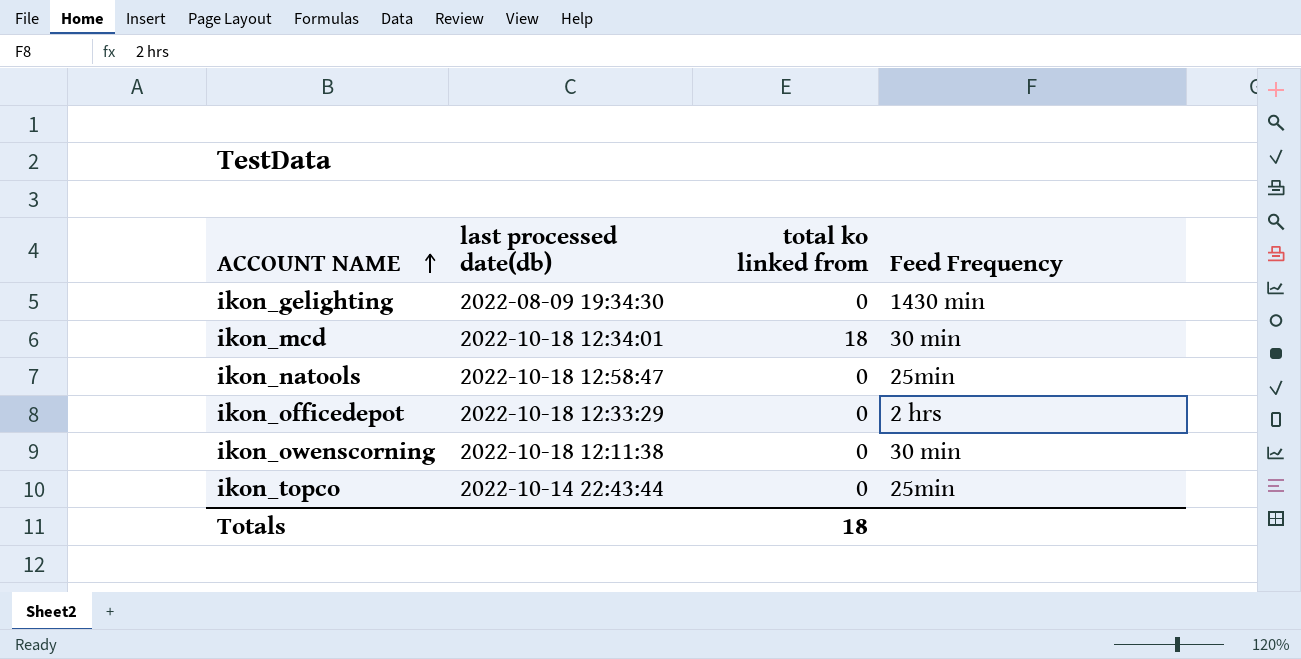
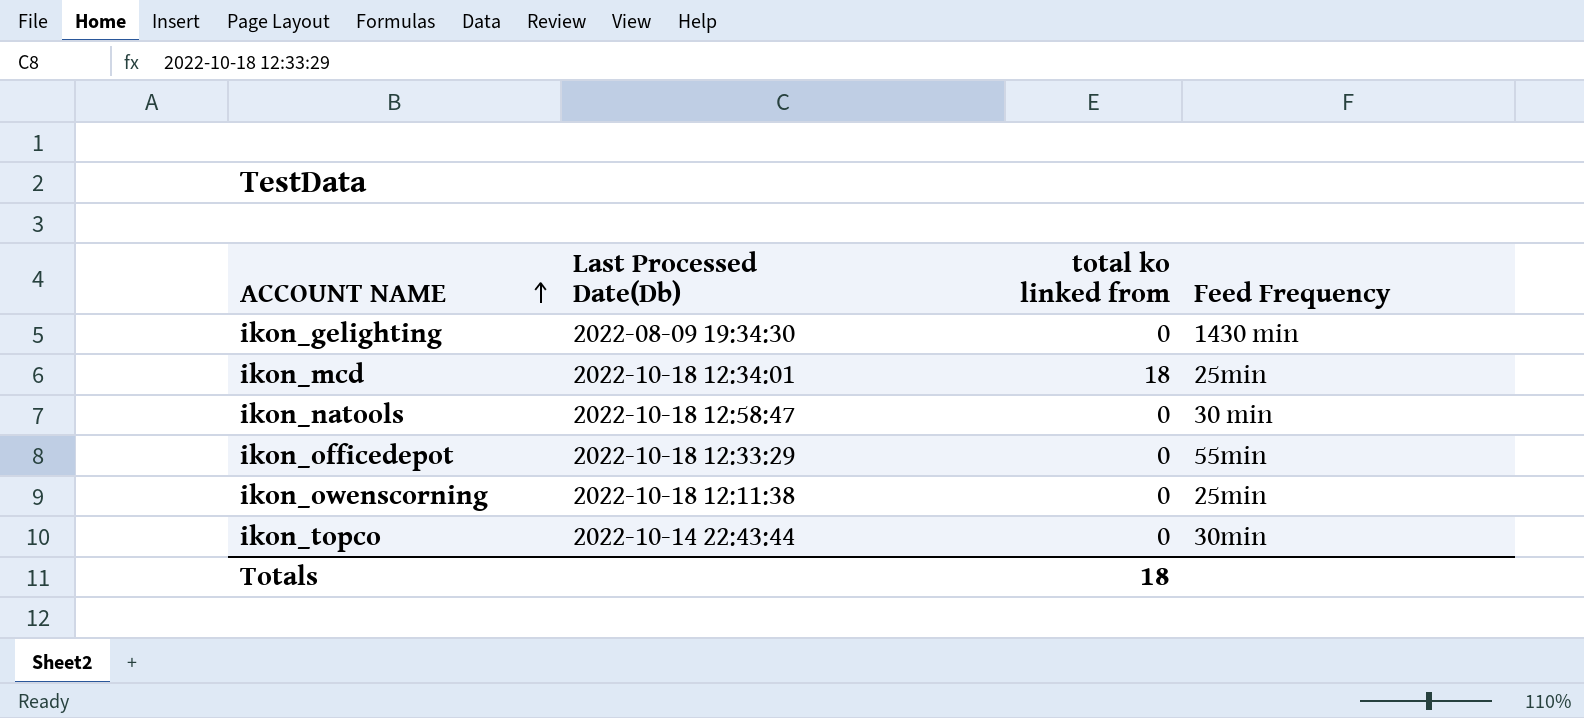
column name: last processed date(db) -> Last Processed Date(Db)
ikon_mcd | Feed Frequency: 30 min -> 25min
ikon_natools | Feed Frequency: 25min -> 30 min
ikon_officedepot | Feed Frequency: 2 hrs -> 55min
ikon_owenscorning | Feed Frequency: 30 min -> 25min
ikon_topco | Feed Frequency: 25min -> 30min

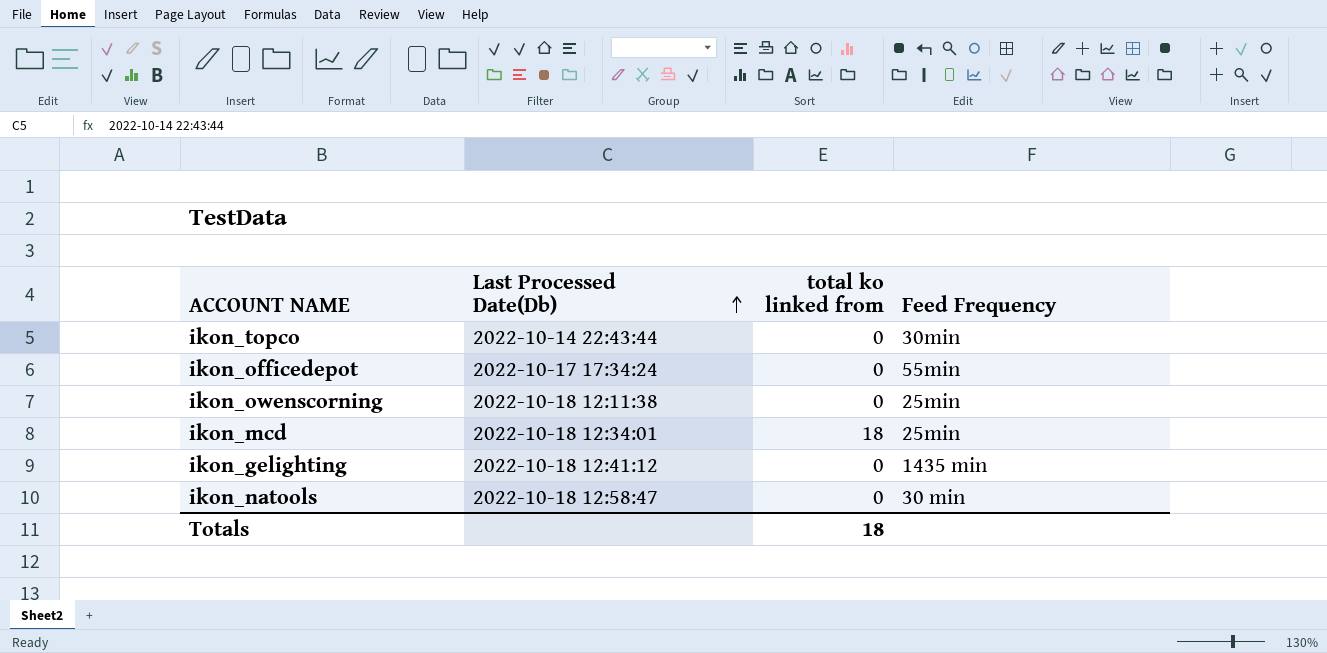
row order: ACCOUNT NAME ascending -> Last Processed Date(Db) ascending
ikon_officedepot | Last Processed Date(Db): 2022-10-18 12:33:29 -> 2022-10-17 17:34:24
ikon_gelighting | Last Processed Date(Db): 2022-08-09 19:34:30 -> 2022-10-18 12:41:12
ikon_gelighting | Feed Frequency: 1430 min -> 1435 min

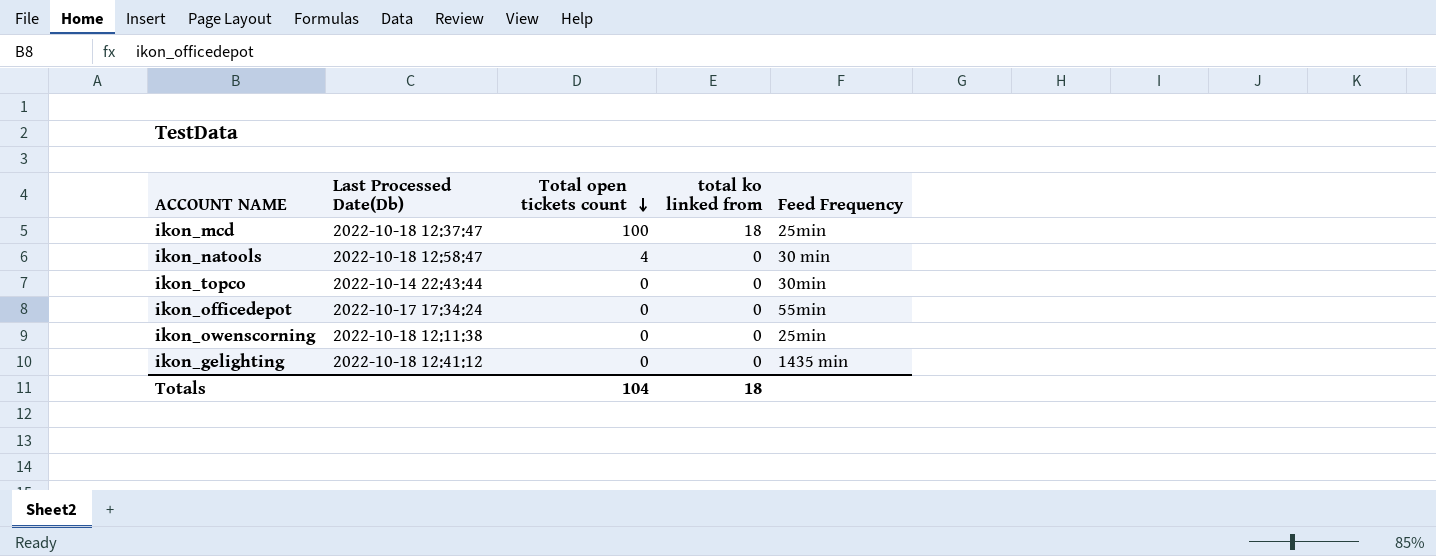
row order: Last Processed Date(Db) ascending -> Total open tickets count descending
column Total open tickets count | position: none -> 3
ikon_mcd | Last Processed Date(Db): 2022-10-18 12:34:01 -> 2022-10-18 12:37:47

